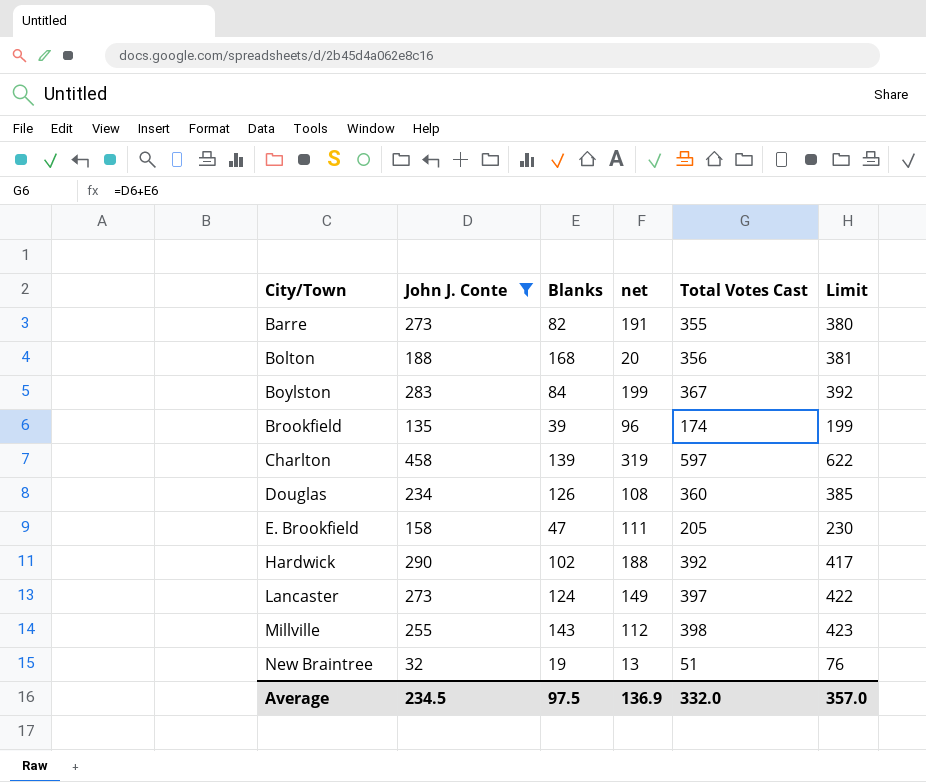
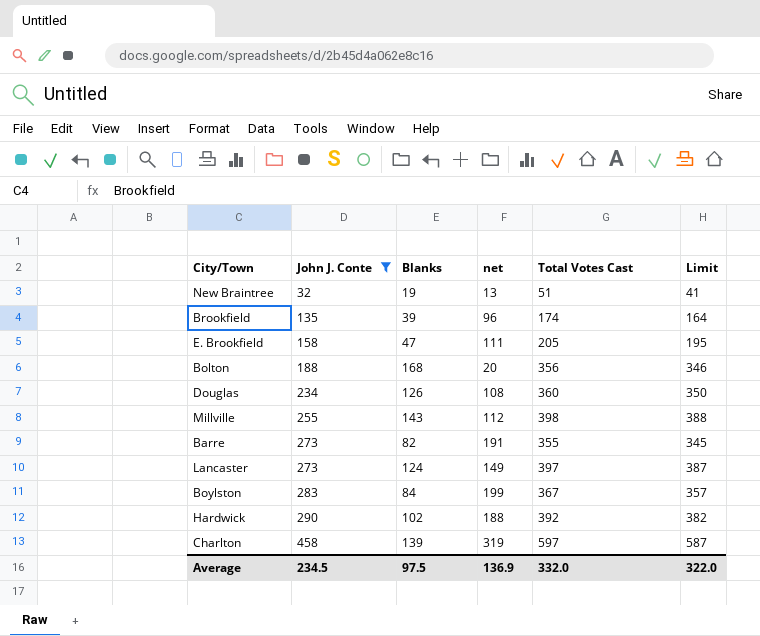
row order: City/Town ascending -> John J. Conte ascending
column Limit | formula: [Total Votes Cast] + 25 -> [Total Votes Cast] - 10
Average | Limit: 357.0 -> 322.0

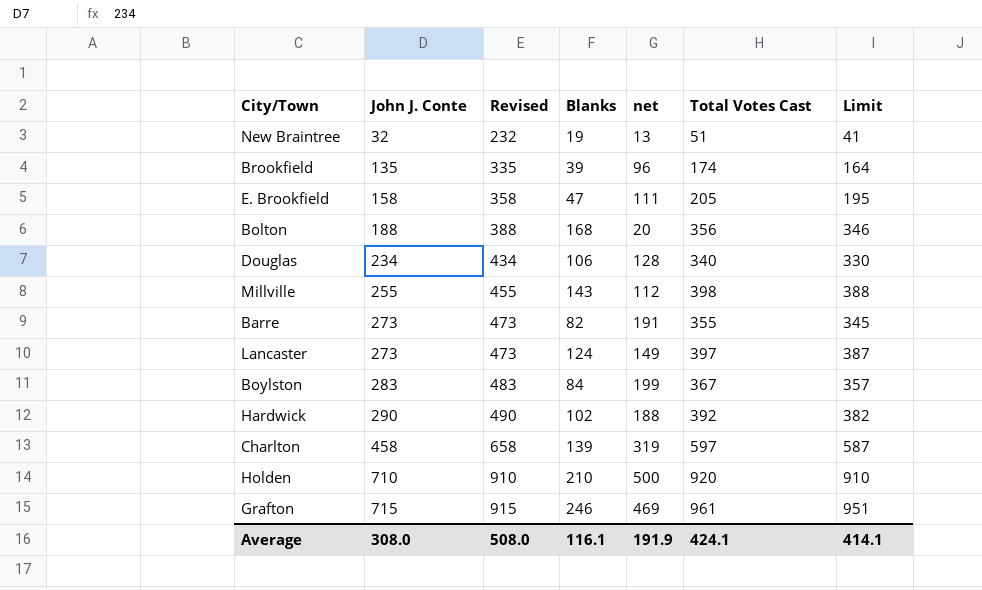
filter: John J. Conte <= 458 -> none
column Revised | formula: none -> [John J. Conte] + 200
Douglas | Blanks: 126 -> 106
Douglas | net: 108 -> 128
Douglas | Total Votes Cast: 360 -> 340
Douglas | Limit: 350 -> 330
Average | John J. Conte: 234.5 -> 308.0
Average | Blanks: 97.5 -> 116.1
Average | net: 136.9 -> 191.9
Average | Total Votes Cast: 332.0 -> 424.1
Average | Limit: 322.0 -> 414.1

